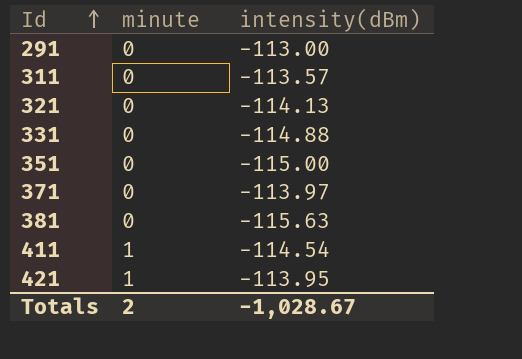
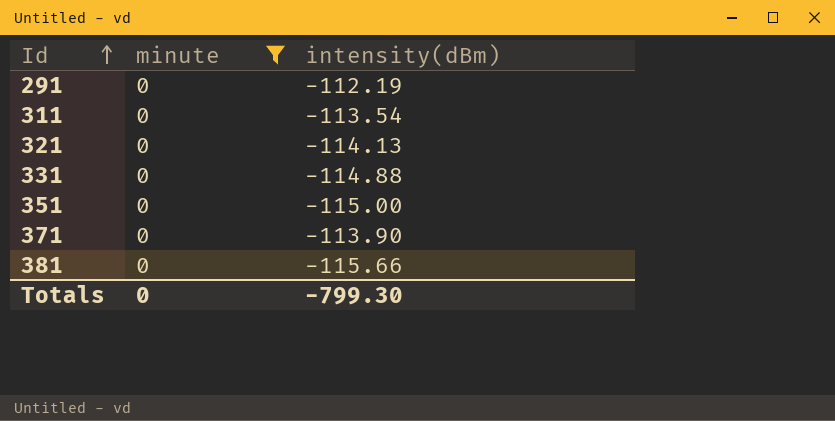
filter: none -> minute = 0
291 | intensity(dBm): -113.00 -> -112.19
311 | intensity(dBm): -113.57 -> -113.54
371 | intensity(dBm): -113.97 -> -113.90
381 | intensity(dBm): -115.63 -> -115.66
Totals | minute: 2 -> 0
Totals | intensity(dBm): -1,028.67 -> -799.30

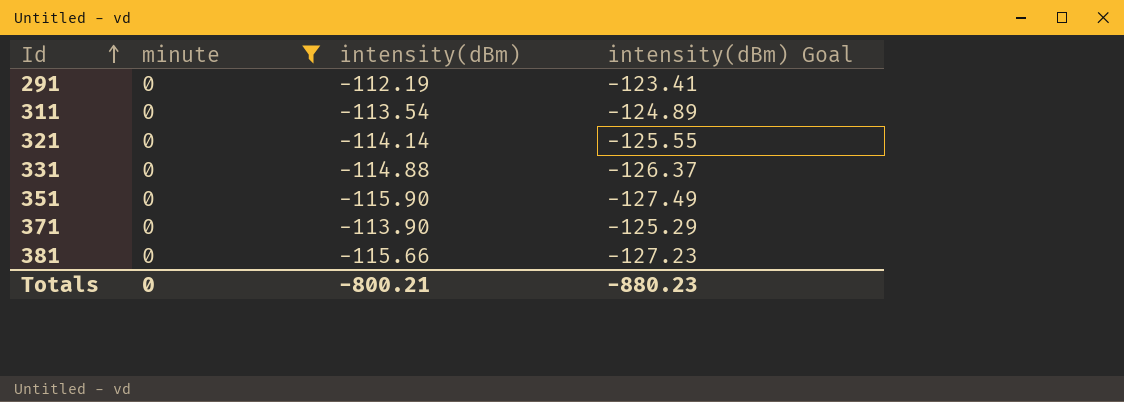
column intensity(dBm) Goal | formula: none -> [intensity(dBm)] * 1.1
321 | intensity(dBm): -114.13 -> -114.14
351 | intensity(dBm): -115.00 -> -115.90
Totals | intensity(dBm): -799.30 -> -800.21

